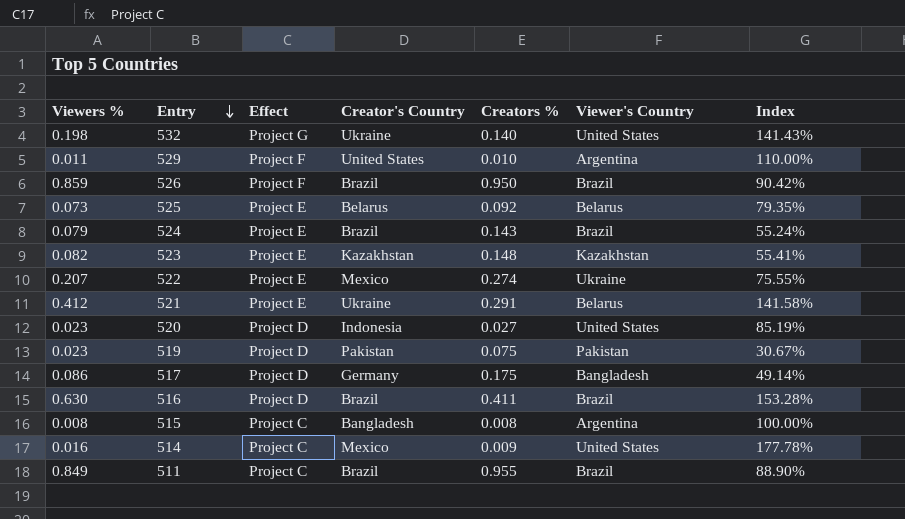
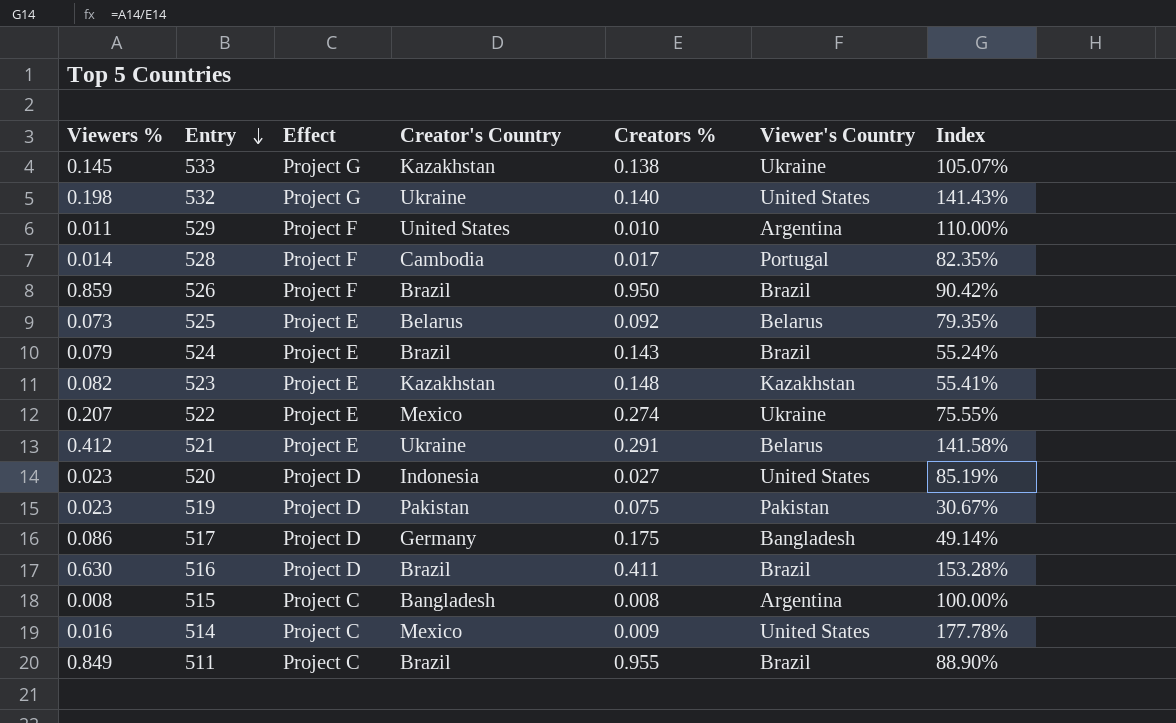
row 533: none -> 0.145 | Project G | Kazakhstan | 0.138 | Ukraine | 105.07%
row 528: none -> 0.014 | Project F | Cambodia | 0.017 | Portugal | 82.35%

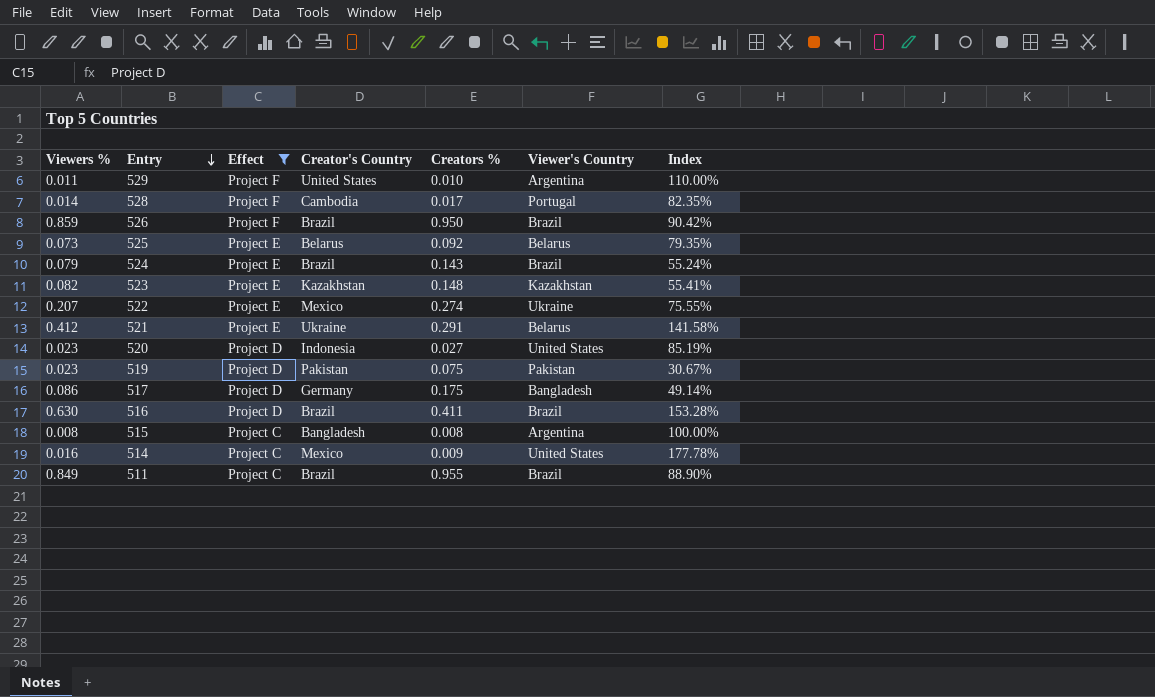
filter: none -> Effect != Project G

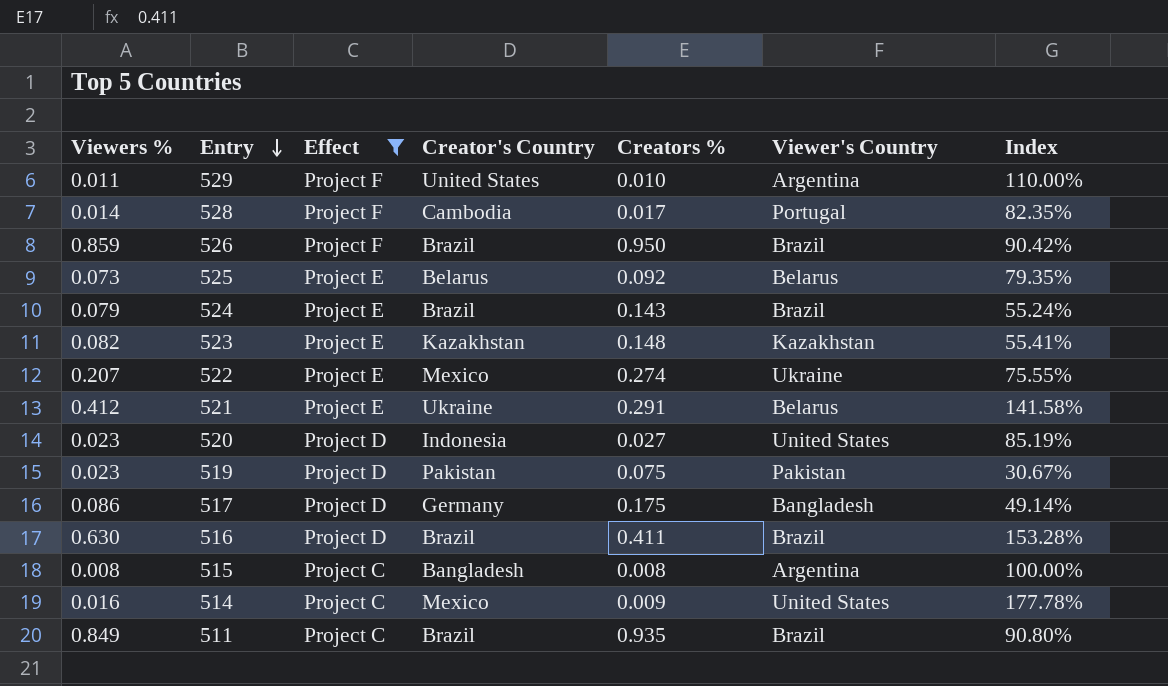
511 | Creators %: 0.955 -> 0.935
511 | Index: 88.90% -> 90.80%

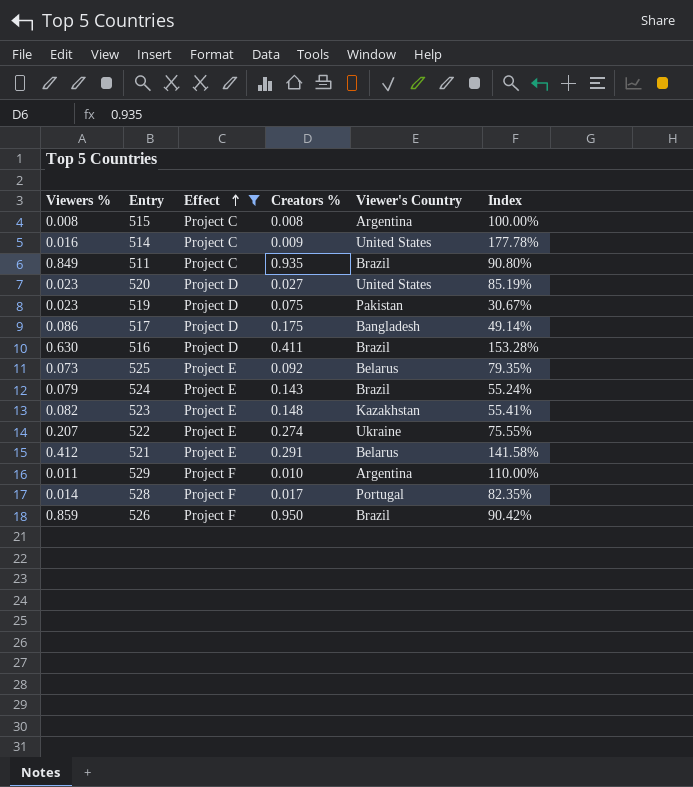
row order: Entry descending -> Effect ascending
column Creator's Country | position: 4 -> none

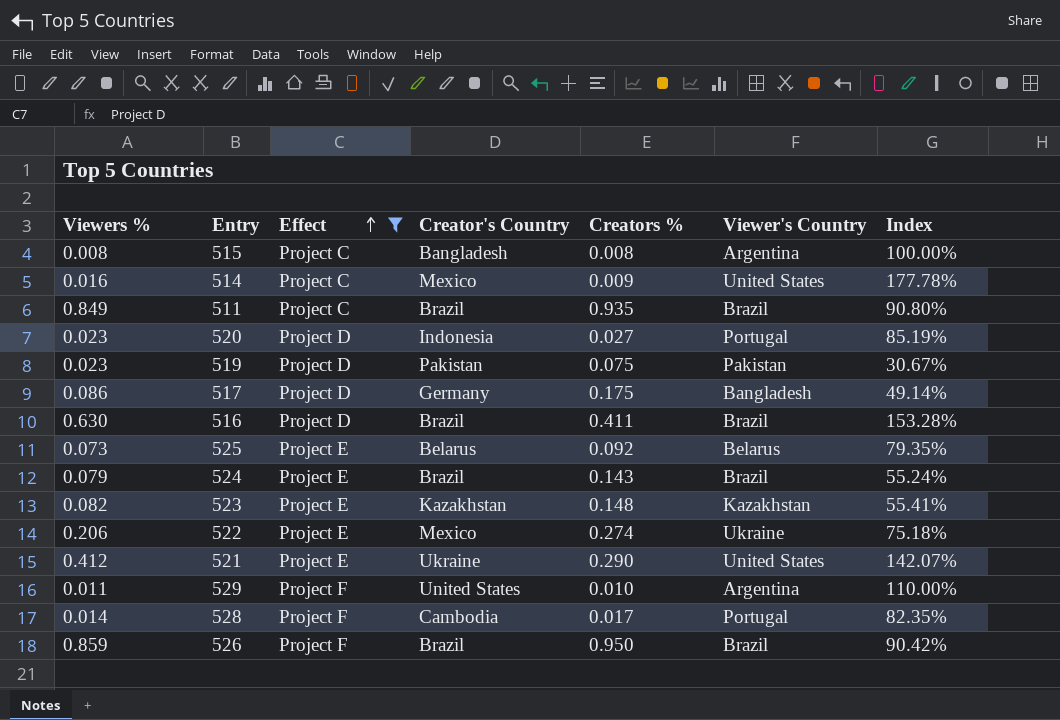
column Creator's Country | position: none -> 4
520 | Viewer's Country: United States -> Portugal
522 | Viewers %: 0.207 -> 0.206
522 | Index: 75.55% -> 75.18%
521 | Creators %: 0.291 -> 0.290
521 | Viewer's Country: Belarus -> United States
521 | Index: 141.58% -> 142.07%

